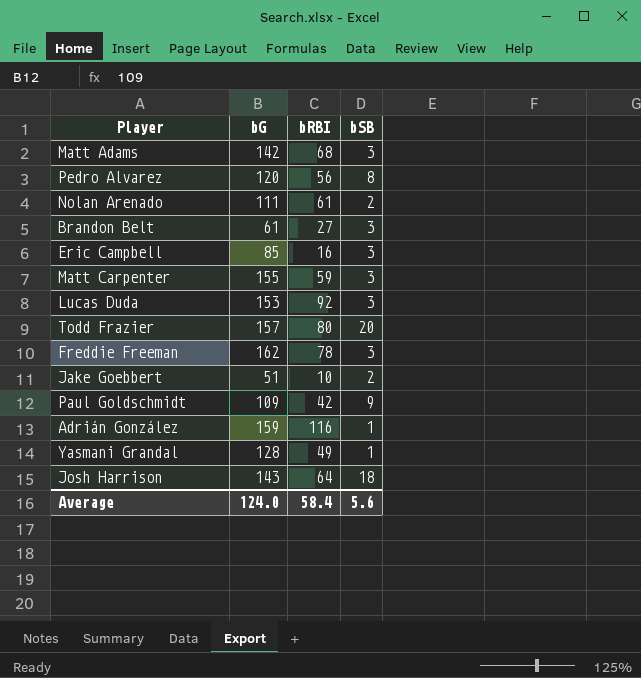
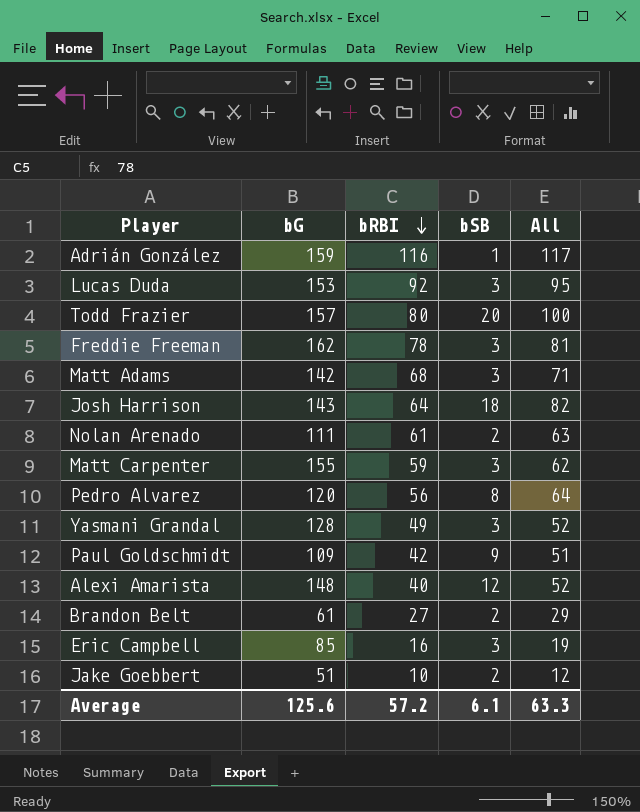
row order: none -> bRBI descending
column All | formula: none -> [bRBI] + [bSB]
Yasmani Grandal | bSB: 1 -> 3
row Alexi Amarista: none -> 148 | 40 | 12 | 52
Brandon Belt | bSB: 3 -> 2
Average | bG: 124.0 -> 125.6
Average | bRBI: 58.4 -> 57.2
Average | bSB: 5.6 -> 6.1

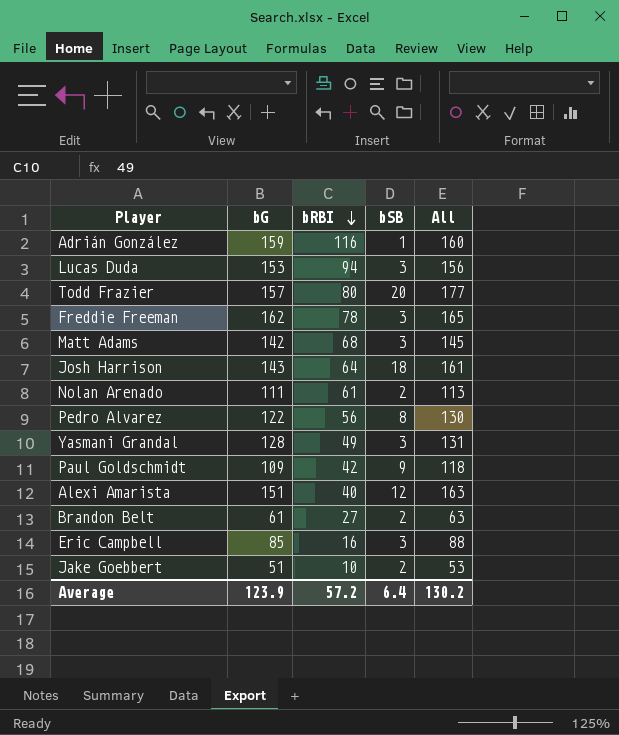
column All | formula: [bRBI] + [bSB] -> [bG] + [bSB]
row Matt Carpenter: 155 | 59 | 3 | 62 -> none
Lucas Duda | bRBI: 92 -> 94
Pedro Alvarez | bG: 120 -> 122
Alexi Amarista | bG: 148 -> 151
Average | bG: 125.6 -> 123.9
Average | bSB: 6.1 -> 6.4
Average | All: 63.3 -> 130.2

